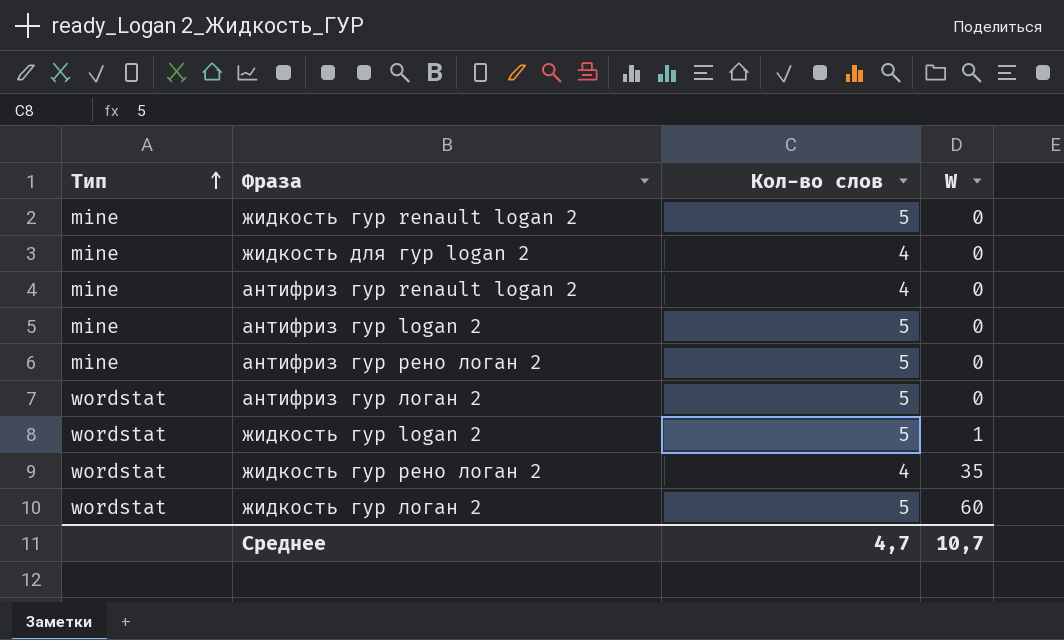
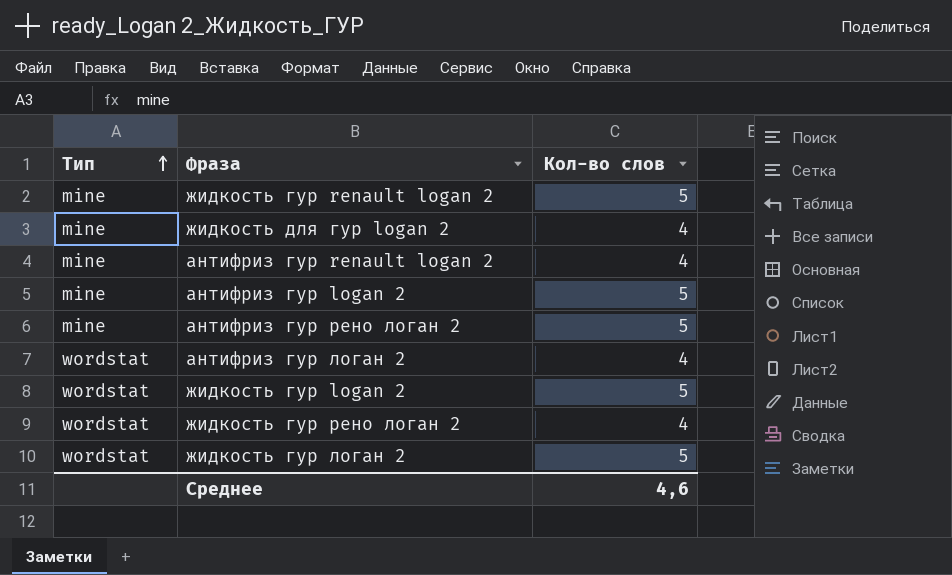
column W | position: 4 -> none
антифриз гур логан 2 | Кол-во слов: 5 -> 4
Среднее | Кол-во слов: 4,7 -> 4,6

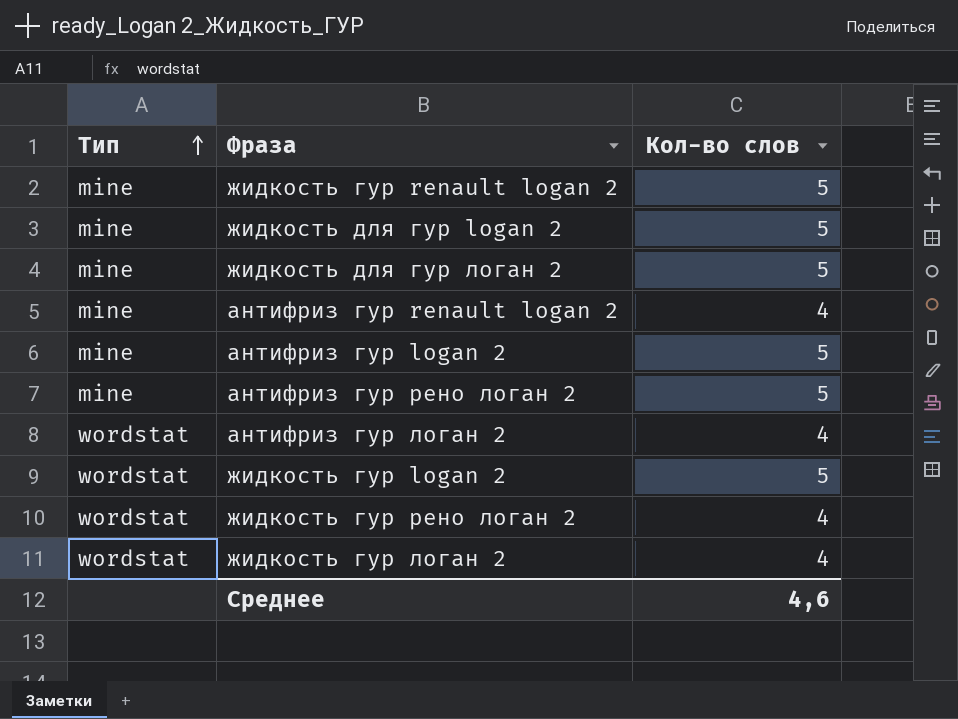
жидкость для гур logan 2 | Кол-во слов: 4 -> 5
row жидкость для гур логан 2: none -> mine | 5
жидкость гур логан 2 | Кол-во слов: 5 -> 4

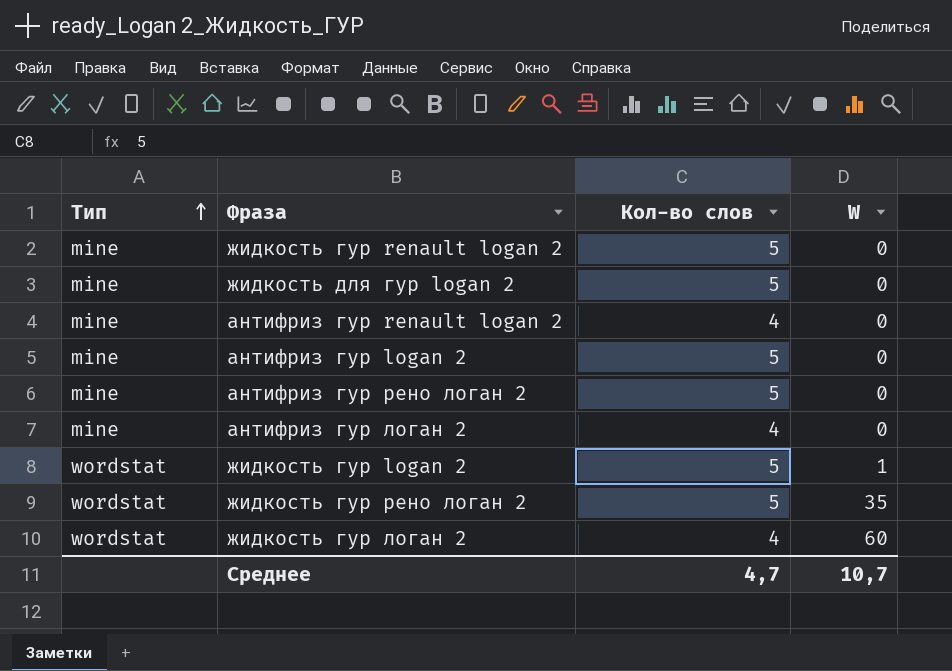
column W | position: none -> 4
row жидкость для гур логан 2: mine | 5 -> none
антифриз гур логан 2 | Тип: wordstat -> mine
жидкость гур рено логан 2 | Кол-во слов: 4 -> 5
Среднее | Кол-во слов: 4,6 -> 4,7

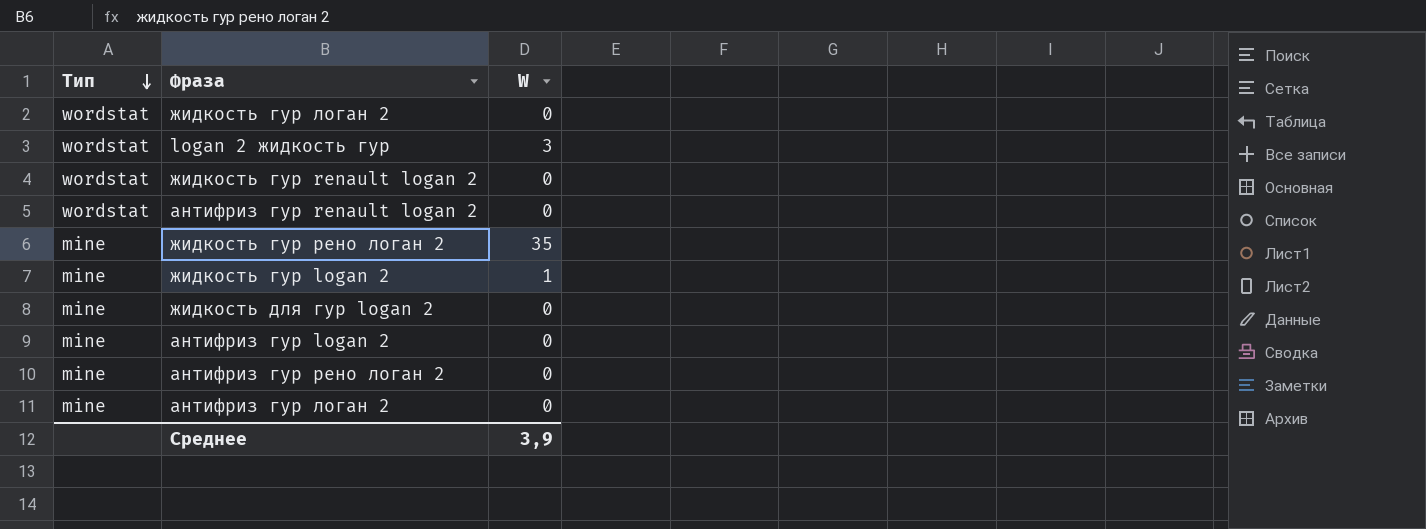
row order: Тип ascending -> Тип descending
column Кол-во слов | position: 3 -> none
жидкость гур логан 2 | W: 60 -> 0
row logan 2 жидкость гур: none -> wordstat | 3
жидкость гур renault logan 2 | Тип: mine -> wordstat
антифриз гур renault logan 2 | Тип: mine -> wordstat
жидкость гур рено логан 2 | Тип: wordstat -> mine
жидкость гур logan 2 | Тип: wordstat -> mine
Среднее | W: 10,7 -> 3,9

